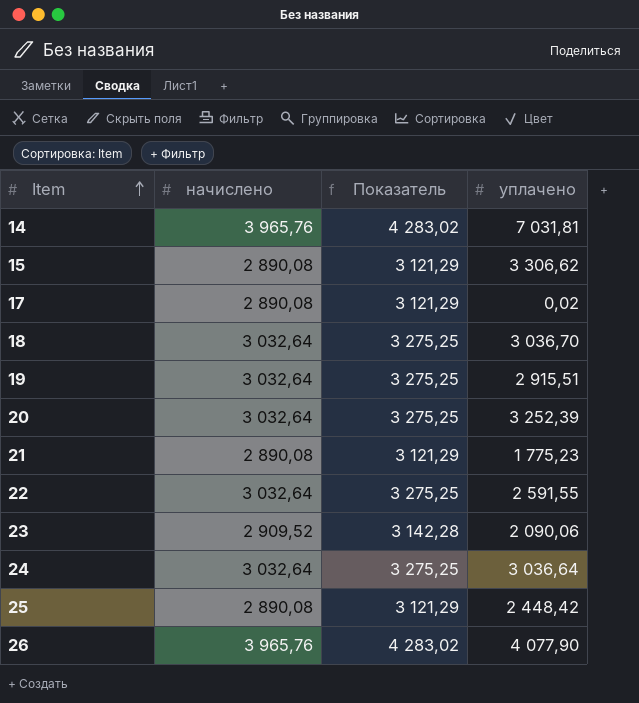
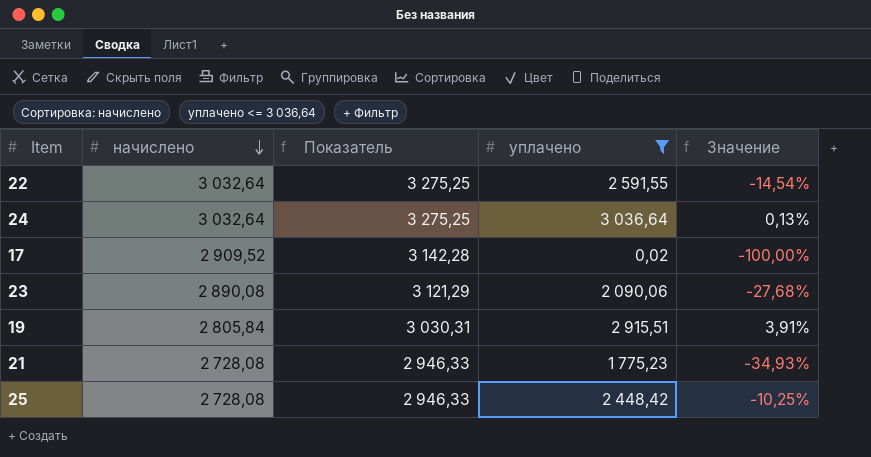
filter: none -> уплачено <= 3 036,64
row order: Item ascending -> начислено descending
column Значение | formula: none -> ([уплачено] - [начислено]) / [начислено]
17 | начислено: 2 890,08 -> 2 909,52
17 | Показатель: 3 121,29 -> 3 142,28
23 | начислено: 2 909,52 -> 2 890,08
23 | Показатель: 3 142,28 -> 3 121,29
19 | начислено: 3 032,64 -> 2 805,84
19 | Показатель: 3 275,25 -> 3 030,31
21 | начислено: 2 890,08 -> 2 728,08
21 | Показатель: 3 121,29 -> 2 946,33
25 | начислено: 2 890,08 -> 2 728,08
25 | Показатель: 3 121,29 -> 2 946,33

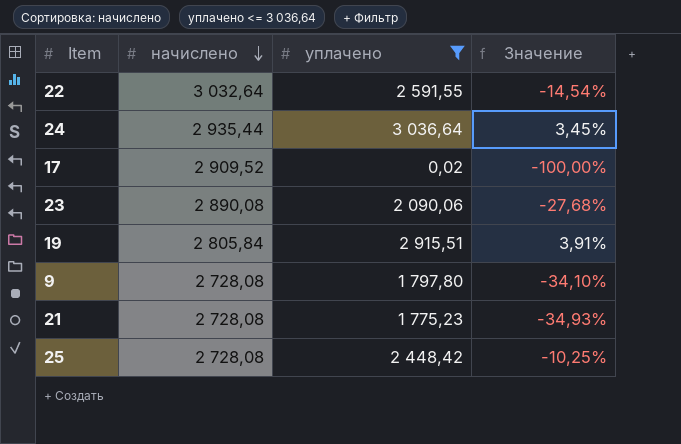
column Показатель | formula: [начислено] * 1,08 -> none
24 | начислено: 3 032,64 -> 2 935,44
24 | Значение: 0,13% -> 3,45%
row 9: none -> 2 728,08 | 1 797,80 | -34,10%

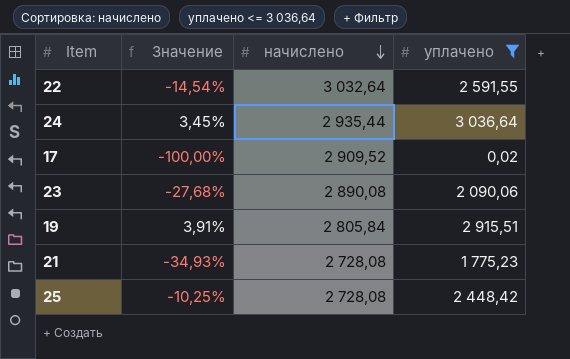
column Значение | position: 4 -> 2
row 9: 2 728,08 | 1 797,80 | -34,10% -> none

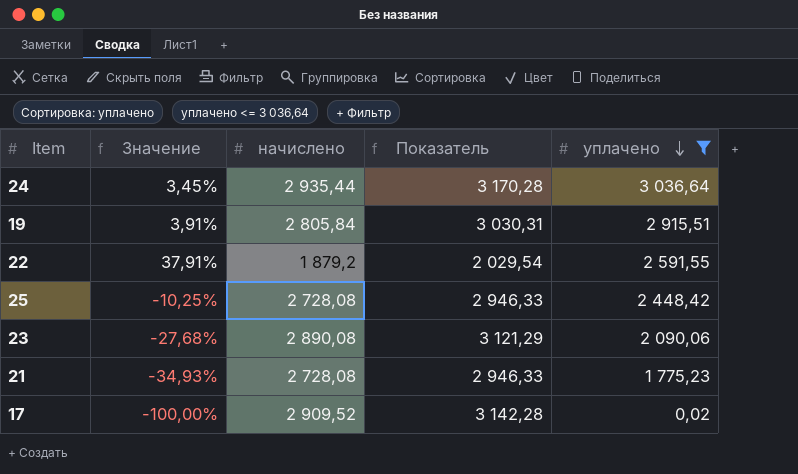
row order: начислено descending -> уплачено descending
column Показатель | formula: none -> [начислено] * 1,08
22 | Значение: -14,54% -> 37,91%
22 | начислено: 3 032,64 -> 1 879,2

